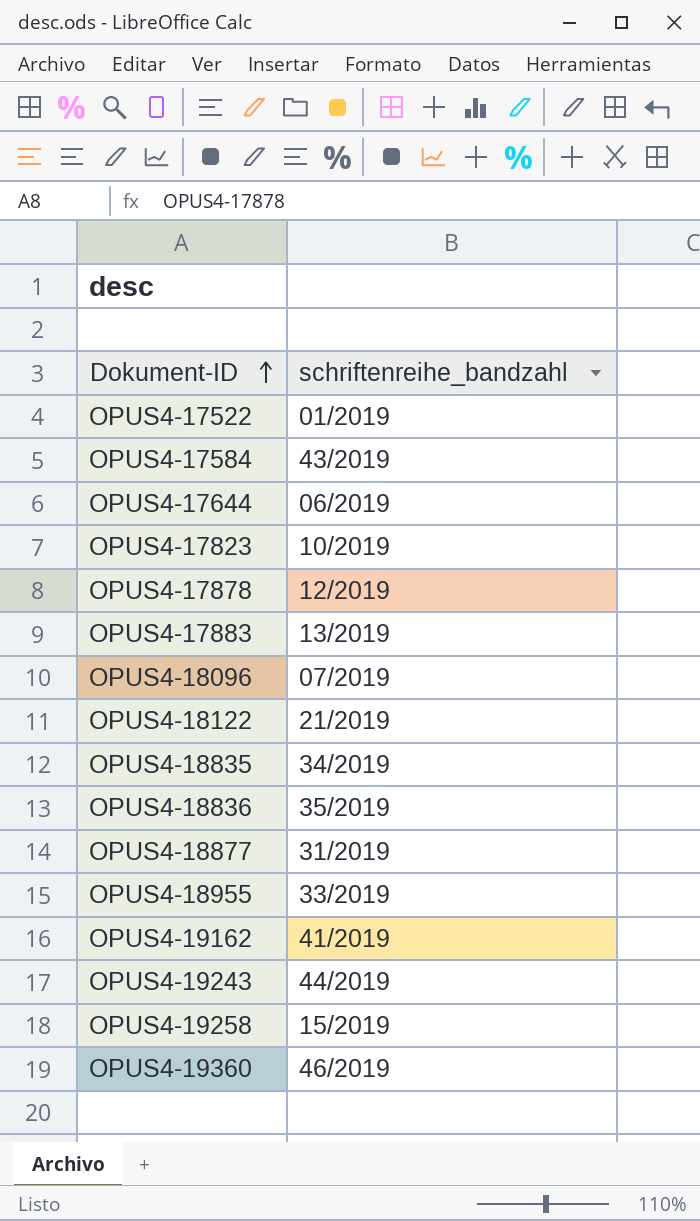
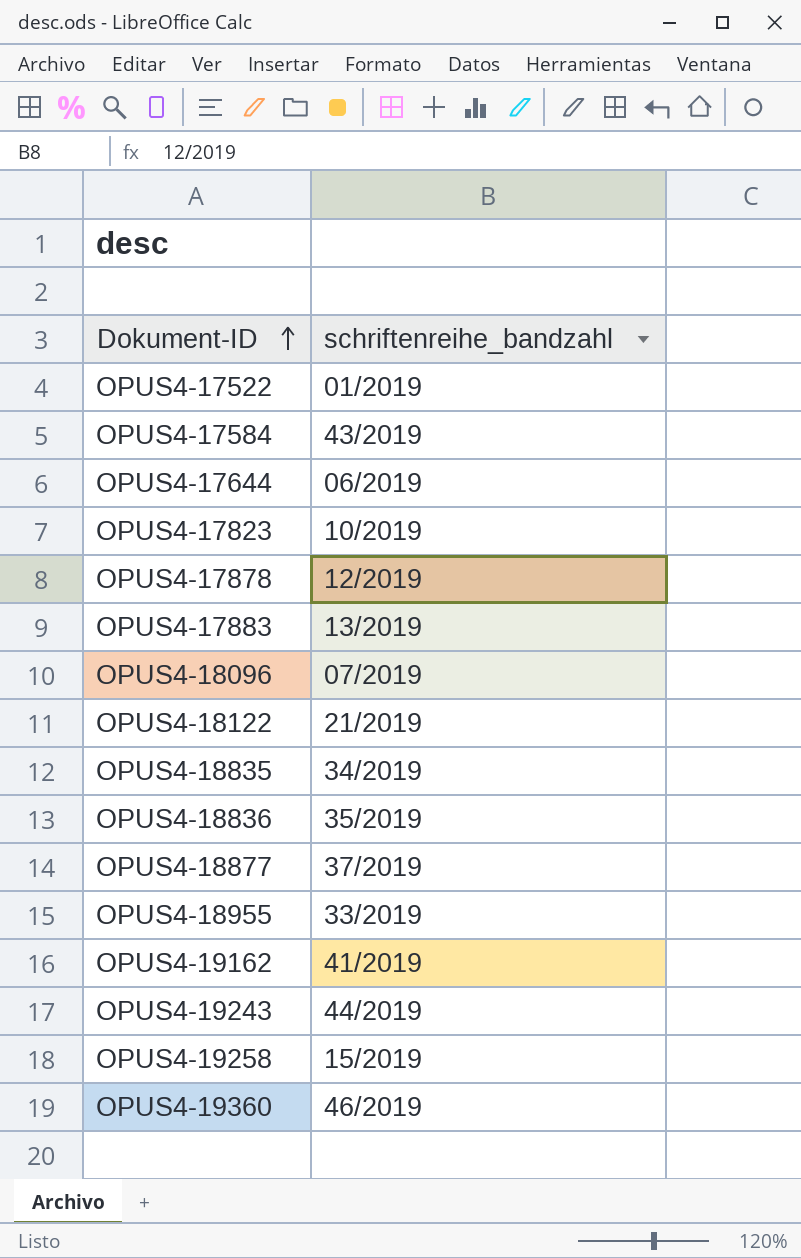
OPUS4-18877 | schriftenreihe_bandzahl: 31/2019 -> 37/2019

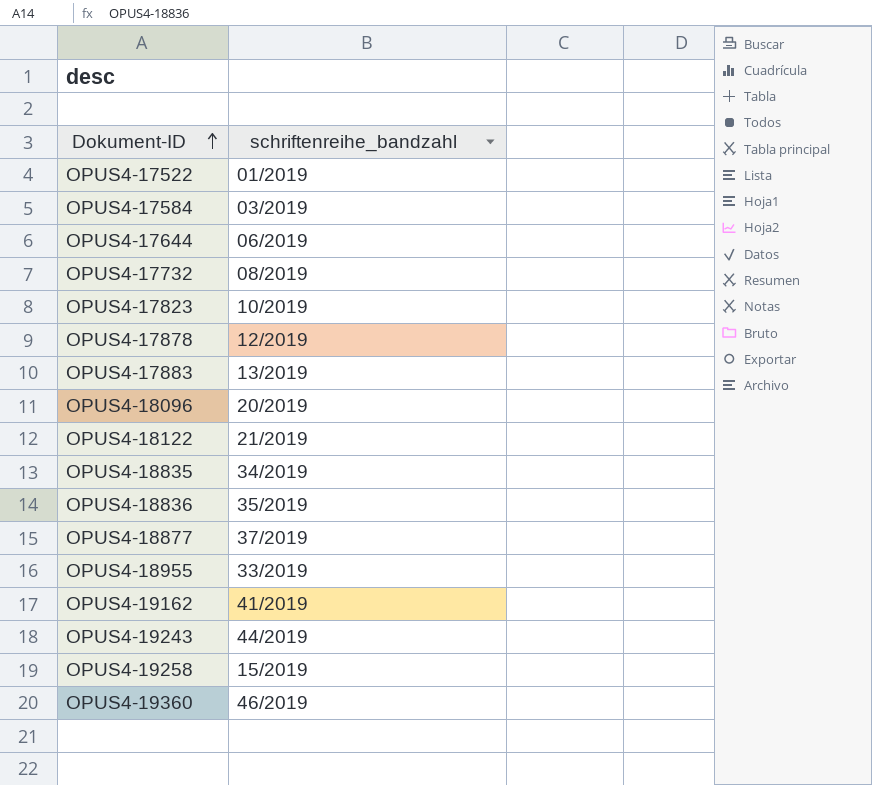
OPUS4-17584 | schriftenreihe_bandzahl: 43/2019 -> 03/2019
row OPUS4-17732: none -> 08/2019
OPUS4-18096 | schriftenreihe_bandzahl: 07/2019 -> 20/2019

